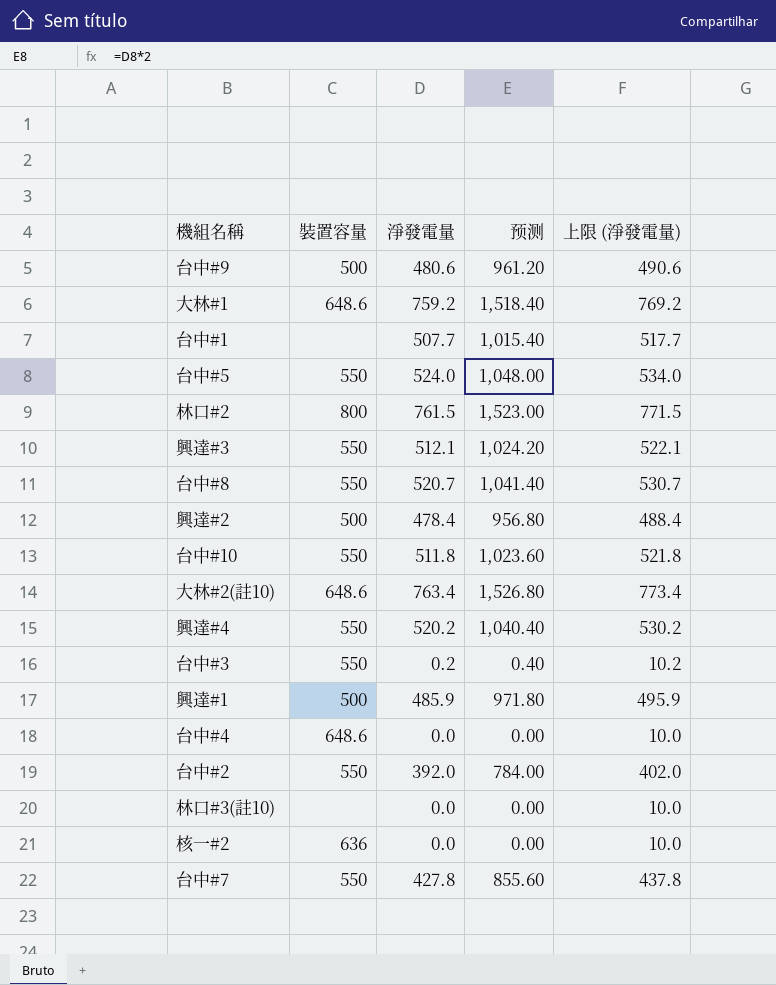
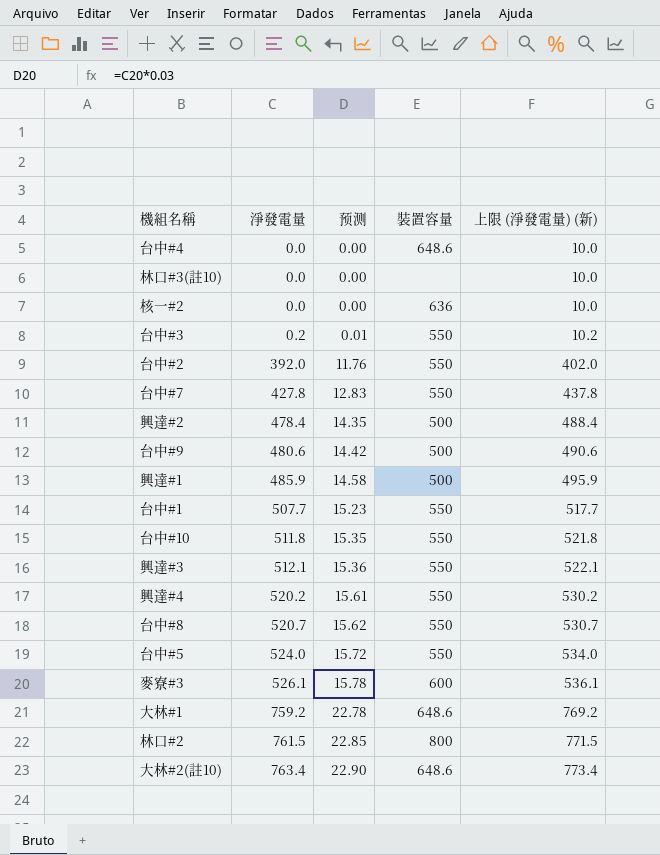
row order: none -> 淨發電量 ascending
column 预测 | formula: [淨發電量] * 2 -> [淨發電量] * 0.03
column 裝置容量 | position: 2 -> 4
column name: 上限 (淨發電量) -> 上限 (淨發電量) (新)
台中#1 | 裝置容量: none -> 550
row 麥寮#3: none -> 526.1 | 15.78 | 600 | 536.1

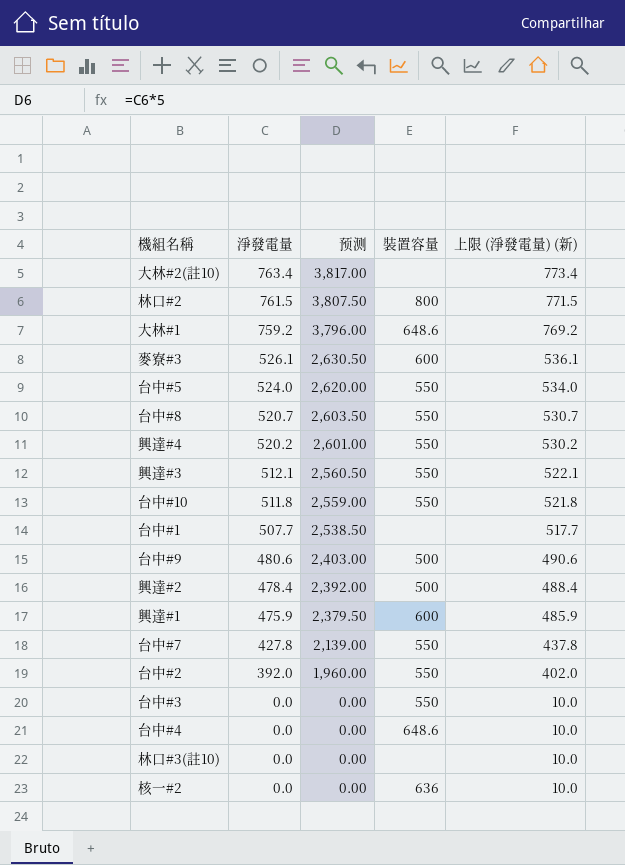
row order: 淨發電量 ascending -> 淨發電量 descending
column 预测 | formula: [淨發電量] * 0.03 -> [淨發電量] * 5
大林#2(註10) | 裝置容量: 648.6 -> none
台中#1 | 裝置容量: 550 -> none
興達#1 | 淨發電量: 485.9 -> 475.9
興達#1 | 裝置容量: 500 -> 600
興達#1 | 上限 (淨發電量) (新): 495.9 -> 485.9
台中#3 | 淨發電量: 0.2 -> 0.0
台中#3 | 上限 (淨發電量) (新): 10.2 -> 10.0

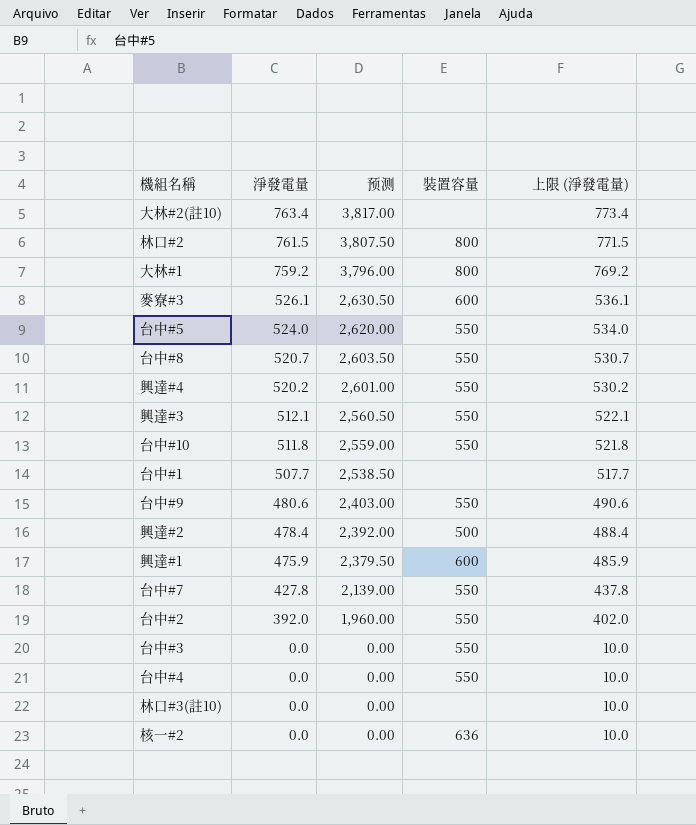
column name: 上限 (淨發電量) (新) -> 上限 (淨發電量)
大林#1 | 裝置容量: 648.6 -> 800
台中#9 | 裝置容量: 500 -> 550
台中#4 | 裝置容量: 648.6 -> 550

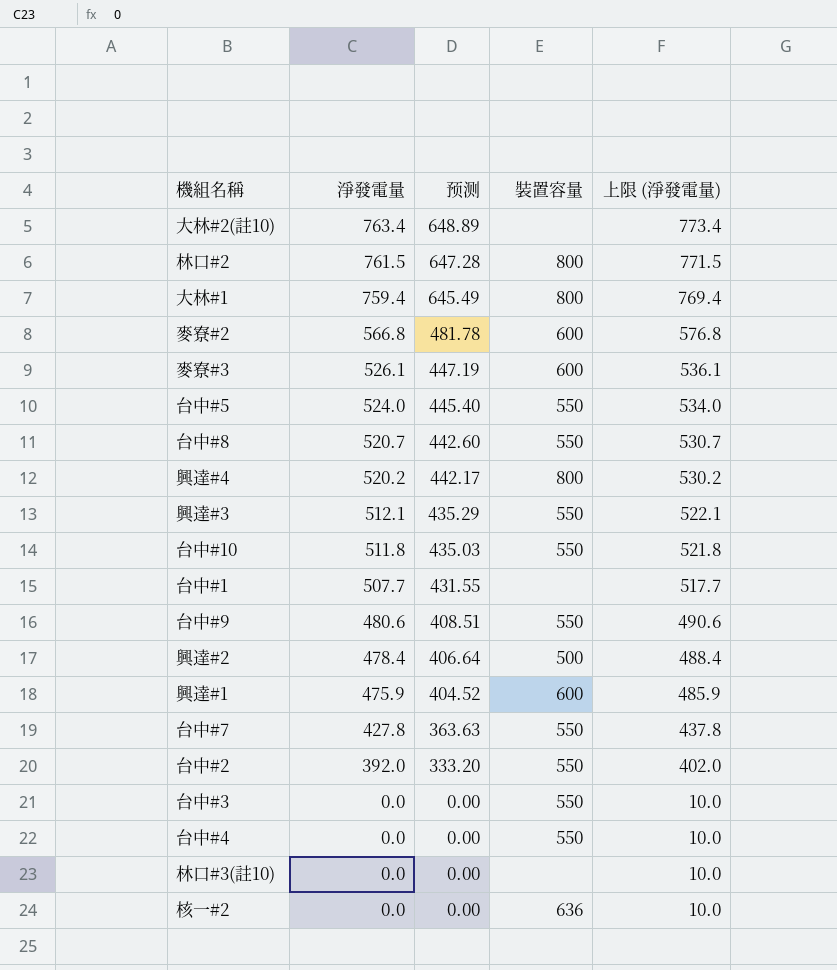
column 预测 | formula: [淨發電量] * 5 -> [淨發電量] * 0.85
大林#1 | 淨發電量: 759.2 -> 759.4
大林#1 | 上限 (淨發電量): 769.2 -> 769.4
row 麥寮#2: none -> 566.8 | 481.78 | 600 | 576.8
興達#4 | 裝置容量: 550 -> 800

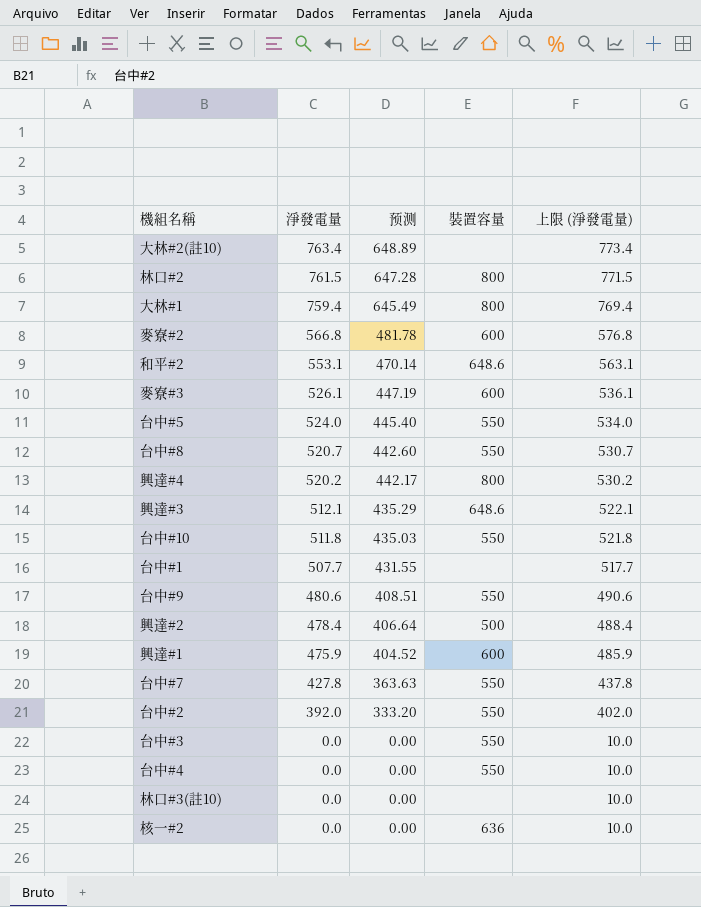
row 和平#2: none -> 553.1 | 470.14 | 648.6 | 563.1
興達#3 | 裝置容量: 550 -> 648.6

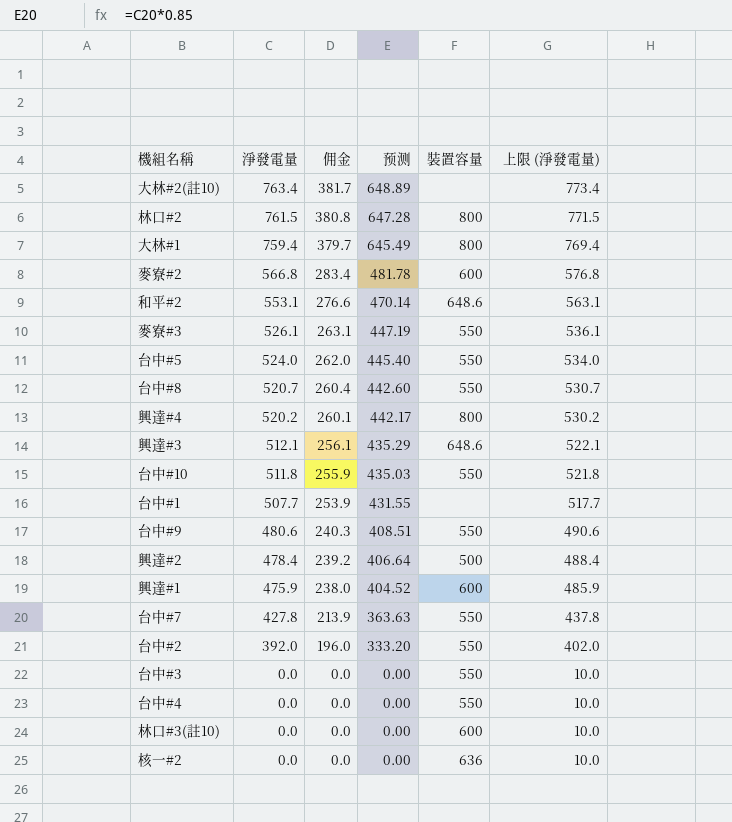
column 佣金 | formula: none -> [淨發電量] * 0.5
麥寮#3 | 裝置容量: 600 -> 550
林口#3(註10) | 裝置容量: none -> 600

